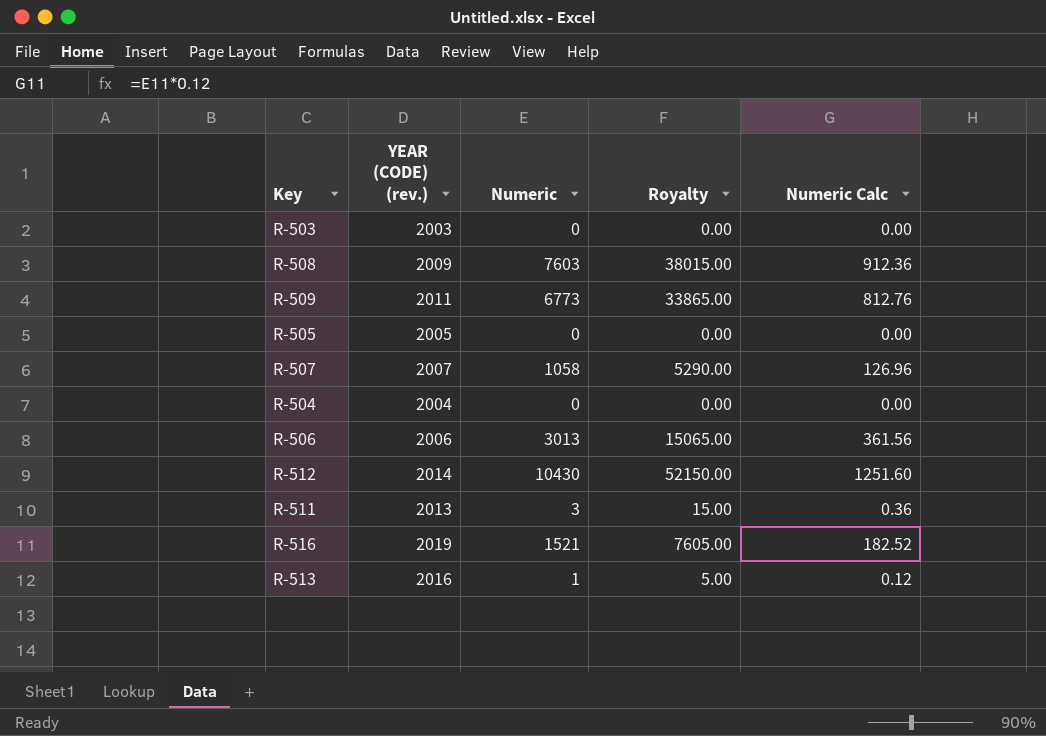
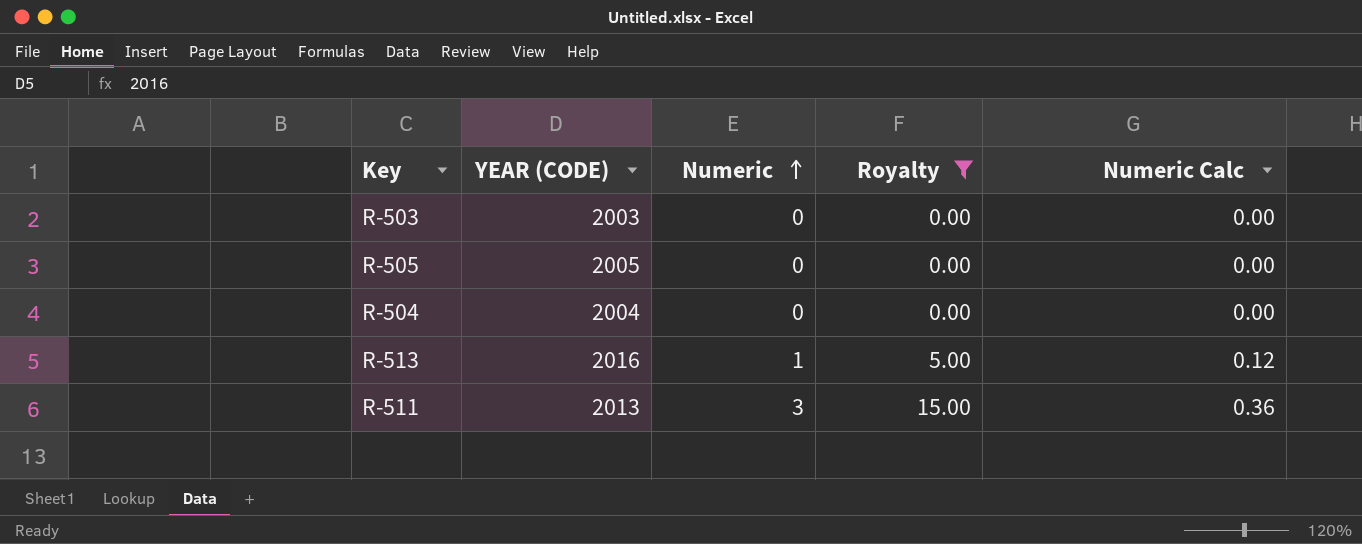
filter: none -> Royalty <= 15.00
row order: none -> Numeric ascending
column name: YEAR (CODE) (rev.) -> YEAR (CODE)

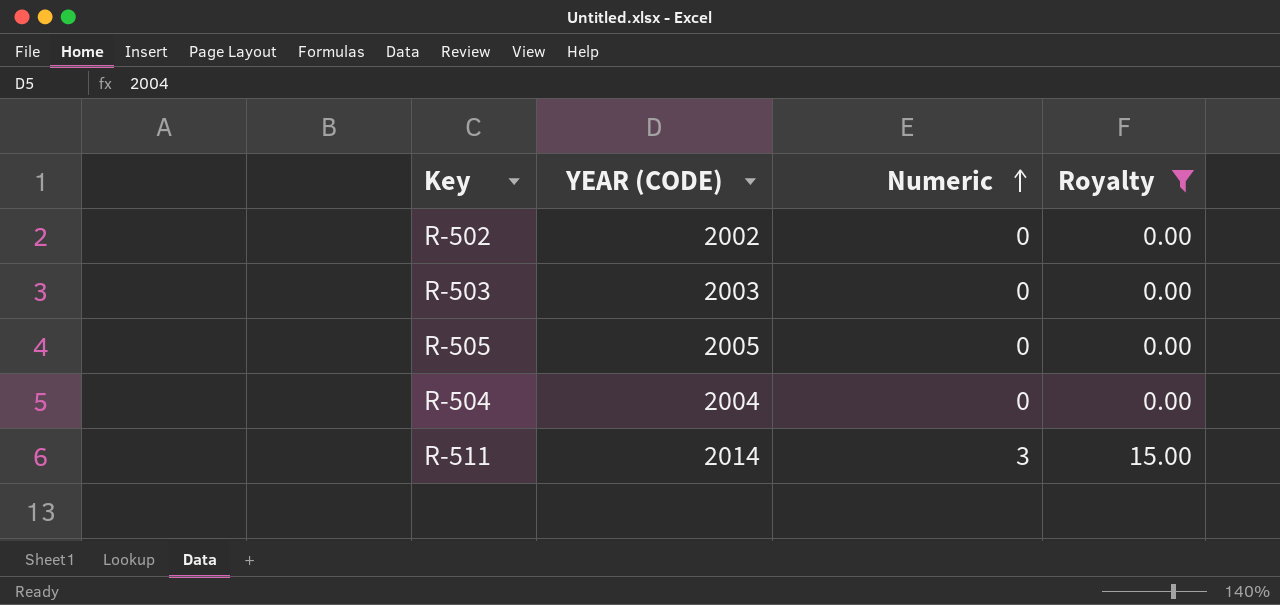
column Numeric Calc | formula: [Numeric] * 0.12 -> none
row R-513: 2016 | 1 | 5.00 | 0.12 -> none
row R-502: none -> 2002 | 0 | 0.00
R-511 | YEAR (CODE): 2013 -> 2014

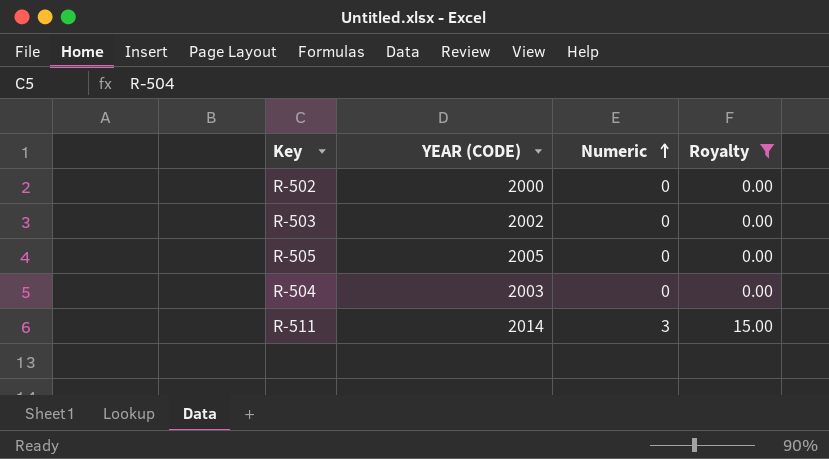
R-502 | YEAR (CODE): 2002 -> 2000
R-503 | YEAR (CODE): 2003 -> 2002
R-504 | YEAR (CODE): 2004 -> 2003

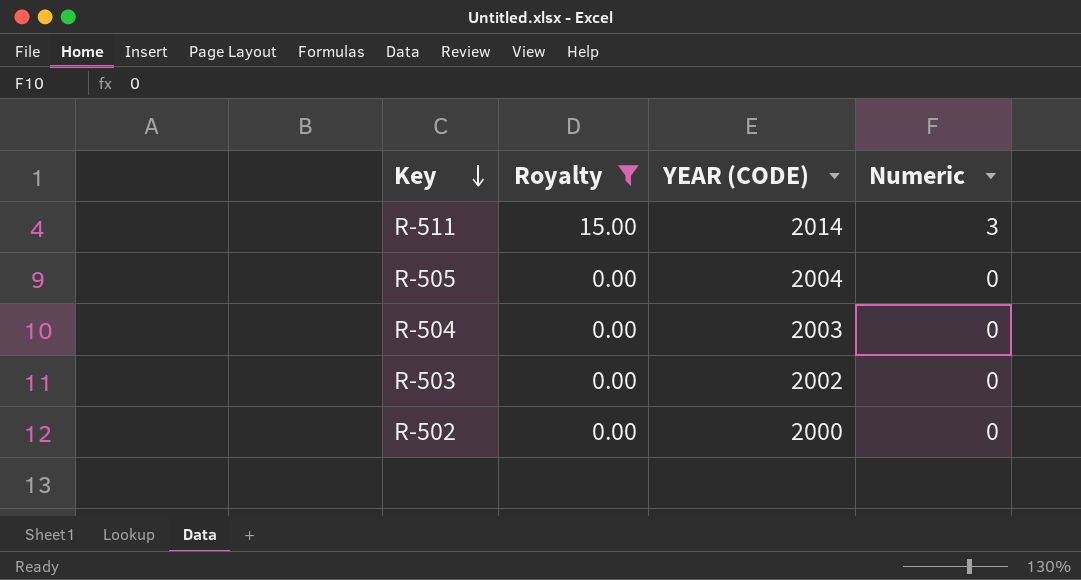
row order: Numeric ascending -> Key descending
column Royalty | position: 4 -> 2
R-505 | YEAR (CODE): 2005 -> 2004

